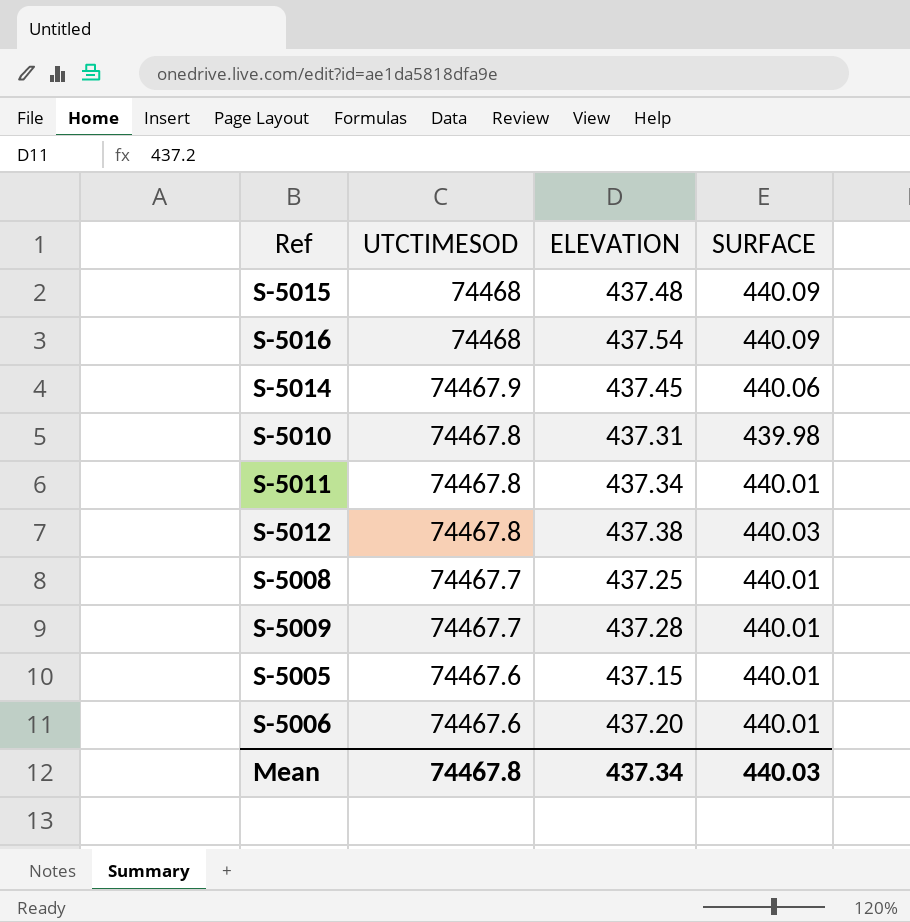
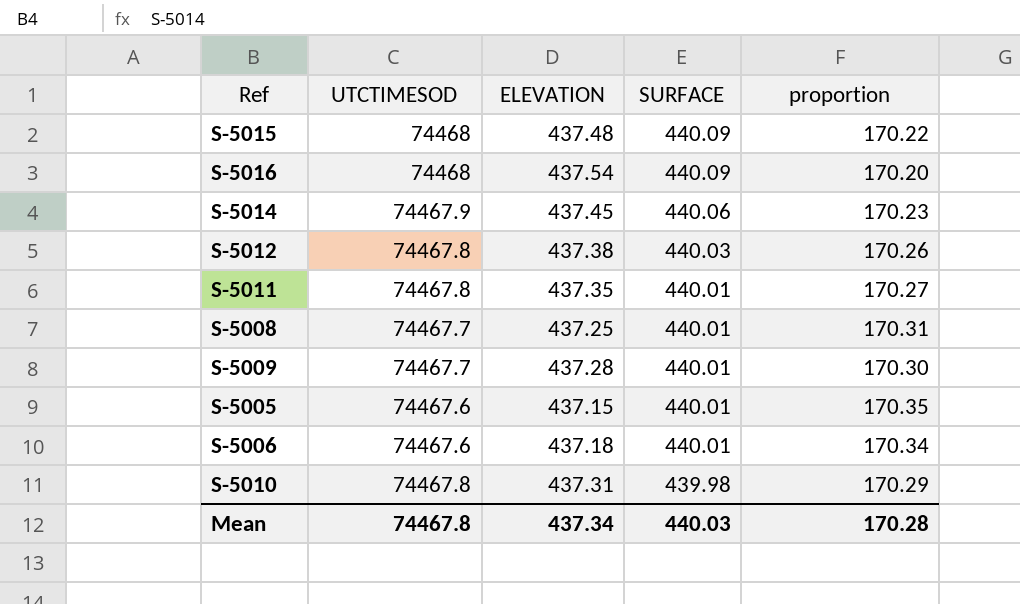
row order: UTCTIMESOD descending -> SURFACE descending
column proportion | formula: none -> [UTCTIMESOD] / [ELEVATION]
S-5011 | ELEVATION: 437.34 -> 437.35
S-5006 | ELEVATION: 437.20 -> 437.18

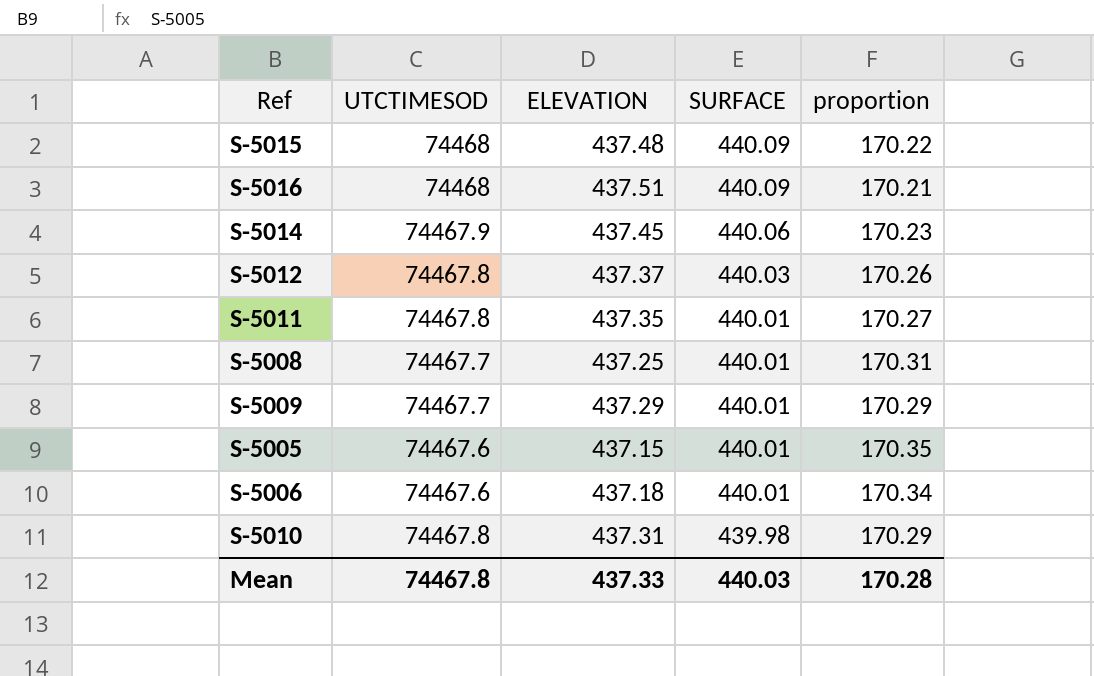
S-5016 | ELEVATION: 437.54 -> 437.51
S-5016 | proportion: 170.20 -> 170.21
S-5012 | ELEVATION: 437.38 -> 437.37
S-5009 | ELEVATION: 437.28 -> 437.29
S-5009 | proportion: 170.30 -> 170.29
Mean | ELEVATION: 437.34 -> 437.33

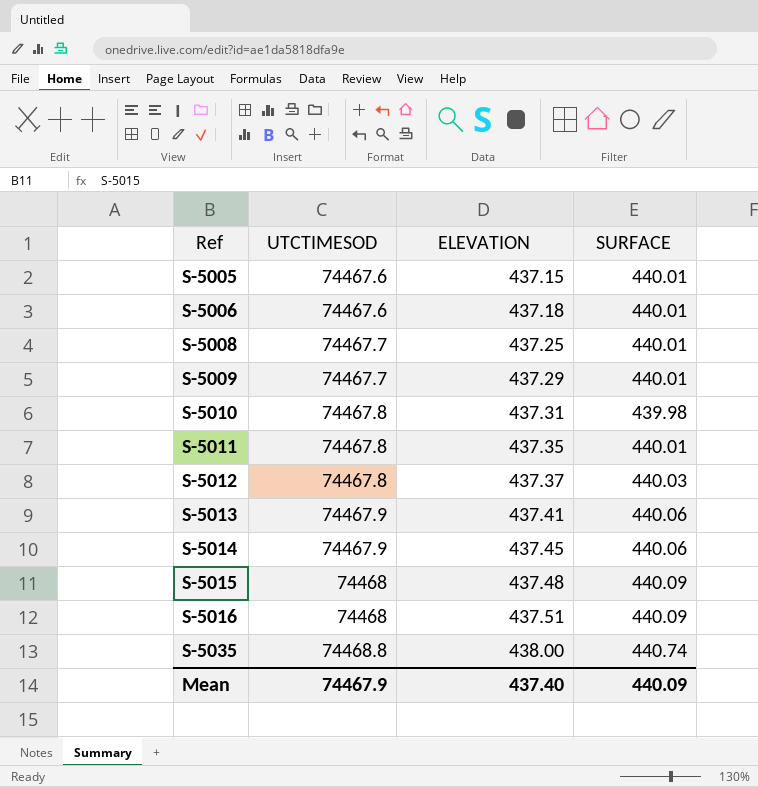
row order: SURFACE descending -> Ref ascending
column proportion | formula: [UTCTIMESOD] / [ELEVATION] -> none
row S-5013: none -> 74467.9 | 437.41 | 440.06
row S-5035: none -> 74468.8 | 438.00 | 440.74
Mean | UTCTIMESOD: 74467.8 -> 74467.9
Mean | ELEVATION: 437.33 -> 437.40
Mean | SURFACE: 440.03 -> 440.09

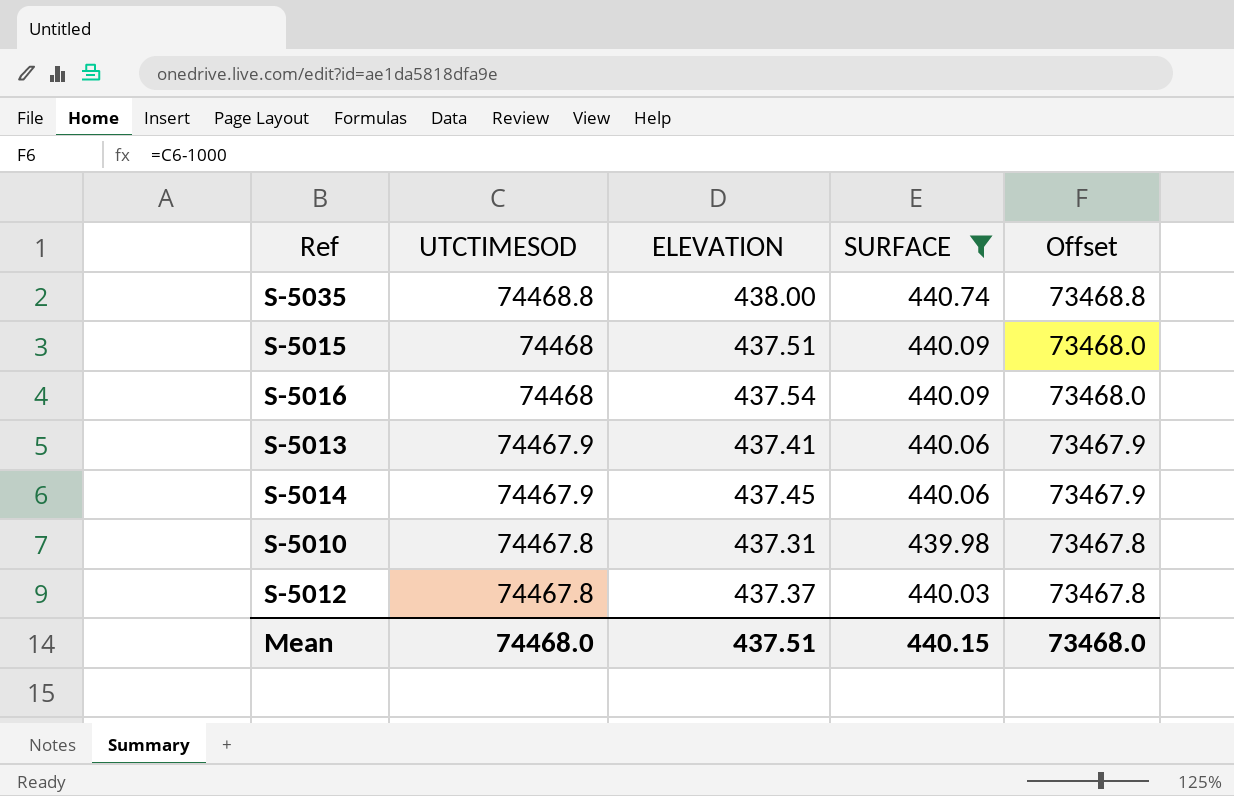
filter: none -> SURFACE != 440.01
row order: Ref ascending -> UTCTIMESOD descending
column Offset | formula: none -> [UTCTIMESOD] - 1000
S-5015 | ELEVATION: 437.48 -> 437.51
S-5016 | ELEVATION: 437.51 -> 437.54
Mean | UTCTIMESOD: 74467.9 -> 74468.0
Mean | ELEVATION: 437.40 -> 437.51
Mean | SURFACE: 440.09 -> 440.15

